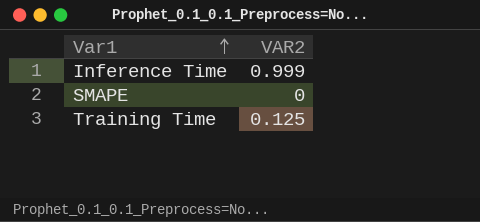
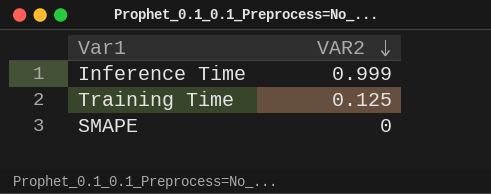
row order: Var1 ascending -> VAR2 descending

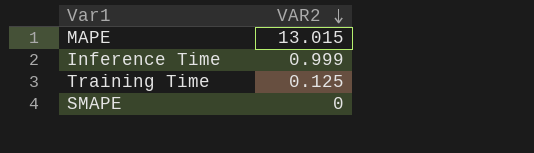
row MAPE: none -> 13.015

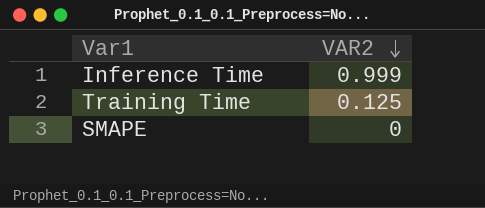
row MAPE: 13.015 -> none

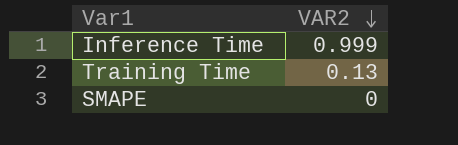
Training Time | VAR2: 0.125 -> 0.13

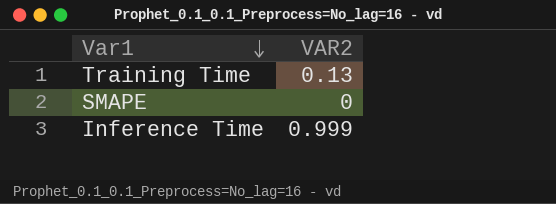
row order: VAR2 descending -> Var1 descending

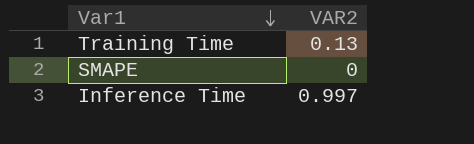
Inference Time | VAR2: 0.999 -> 0.997

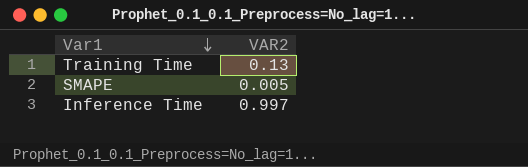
SMAPE | VAR2: 0 -> 0.005

